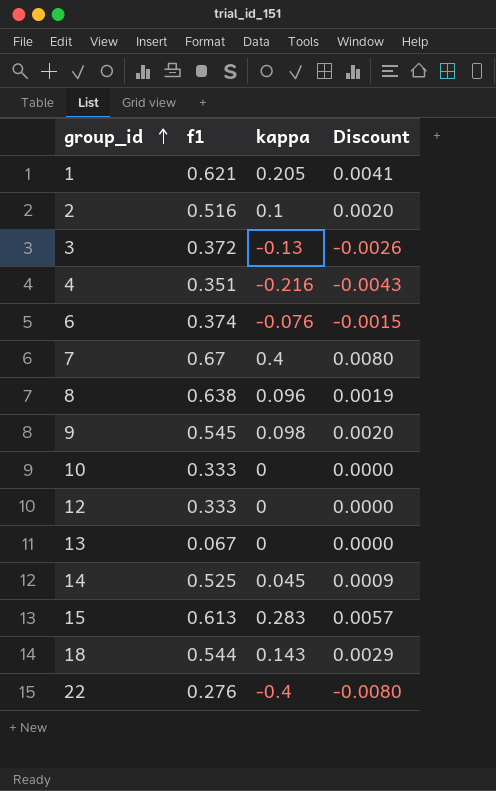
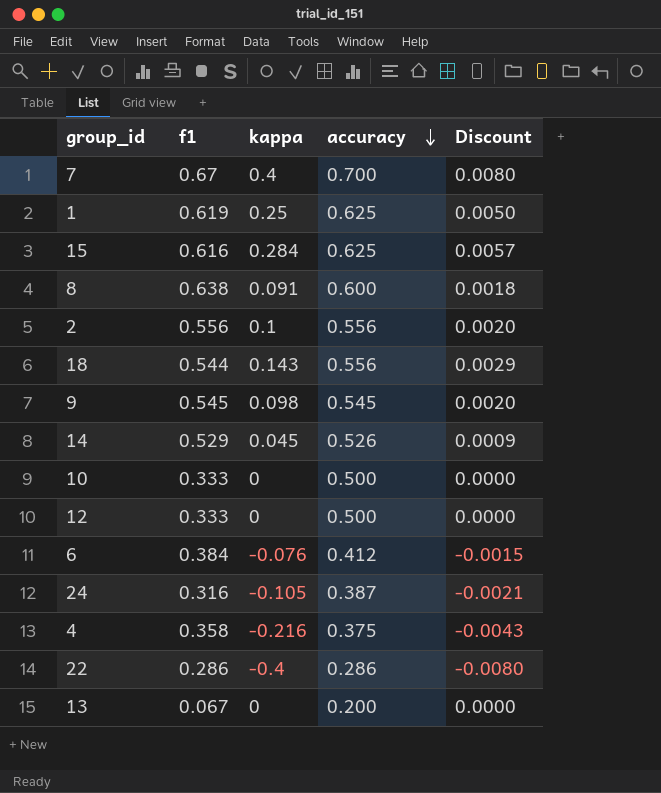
row order: group_id ascending -> accuracy descending
column accuracy | position: none -> 4
row 3: 0.372 | -0.13 | -0.0026 -> none
1 | f1: 0.621 -> 0.619
1 | kappa: 0.205 -> 0.25
1 | Discount: 0.0041 -> 0.0050
15 | f1: 0.613 -> 0.616
15 | kappa: 0.283 -> 0.284
8 | kappa: 0.096 -> 0.091
8 | Discount: 0.0019 -> 0.0018
2 | f1: 0.516 -> 0.556
14 | f1: 0.525 -> 0.529
6 | f1: 0.374 -> 0.384
row 24: none -> 0.316 | -0.105 | 0.387 | -0.0021
4 | f1: 0.351 -> 0.358
22 | f1: 0.276 -> 0.286

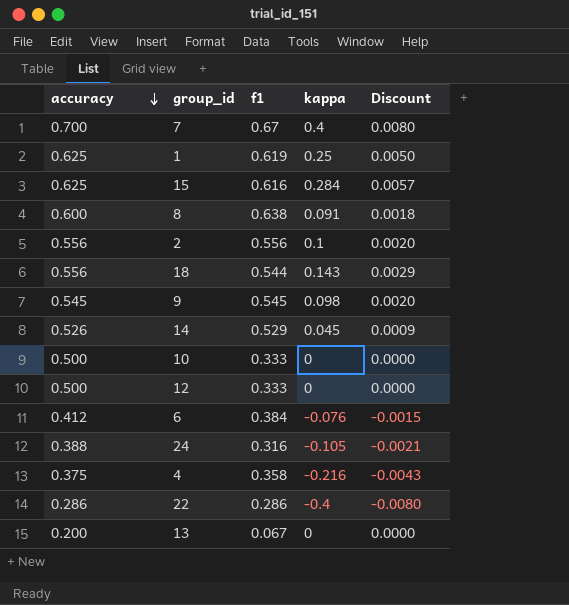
column accuracy | position: 4 -> 1
24 | accuracy: 0.387 -> 0.388

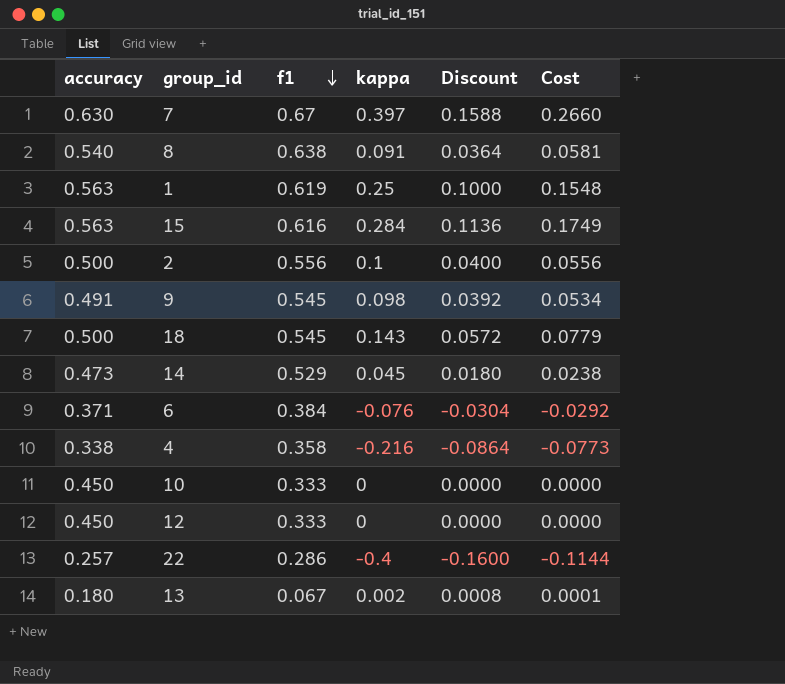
row order: accuracy descending -> f1 descending
column Discount | formula: [kappa] * 0.02 -> [kappa] * 0.4
column Cost | formula: none -> [f1] * [kappa]
row 24: 0.388 | 0.316 | -0.105 | -0.0021 -> none
7 | accuracy: 0.700 -> 0.630
7 | kappa: 0.4 -> 0.397
8 | accuracy: 0.600 -> 0.540
1 | accuracy: 0.625 -> 0.563
15 | accuracy: 0.625 -> 0.563
2 | accuracy: 0.556 -> 0.500
9 | accuracy: 0.545 -> 0.491
18 | accuracy: 0.556 -> 0.500
18 | f1: 0.544 -> 0.545
14 | accuracy: 0.526 -> 0.473
6 | accuracy: 0.412 -> 0.371
4 | accuracy: 0.375 -> 0.338
10 | accuracy: 0.500 -> 0.450
12 | accuracy: 0.500 -> 0.450
22 | accuracy: 0.286 -> 0.257
13 | accuracy: 0.200 -> 0.180
13 | kappa: 0 -> 0.002

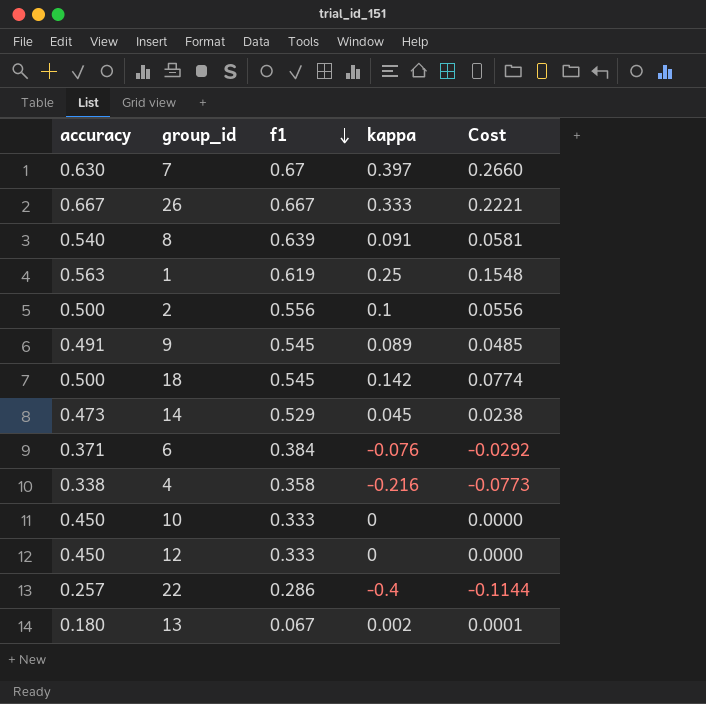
column Discount | formula: [kappa] * 0.4 -> none
row 15: 0.563 | 0.616 | 0.284 | 0.1136 | 0.1749 -> none
row 26: none -> 0.667 | 0.667 | 0.333 | 0.2221
8 | f1: 0.638 -> 0.639
9 | kappa: 0.098 -> 0.089
9 | Cost: 0.0534 -> 0.0485
18 | kappa: 0.143 -> 0.142
18 | Cost: 0.0779 -> 0.0774

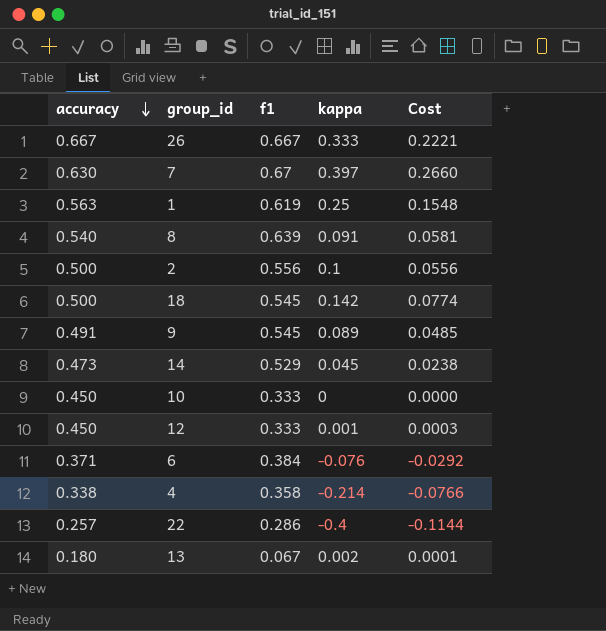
row order: f1 descending -> accuracy descending
12 | kappa: 0 -> 0.001
12 | Cost: 0.0000 -> 0.0003
4 | kappa: -0.216 -> -0.214
4 | Cost: -0.0773 -> -0.0766

